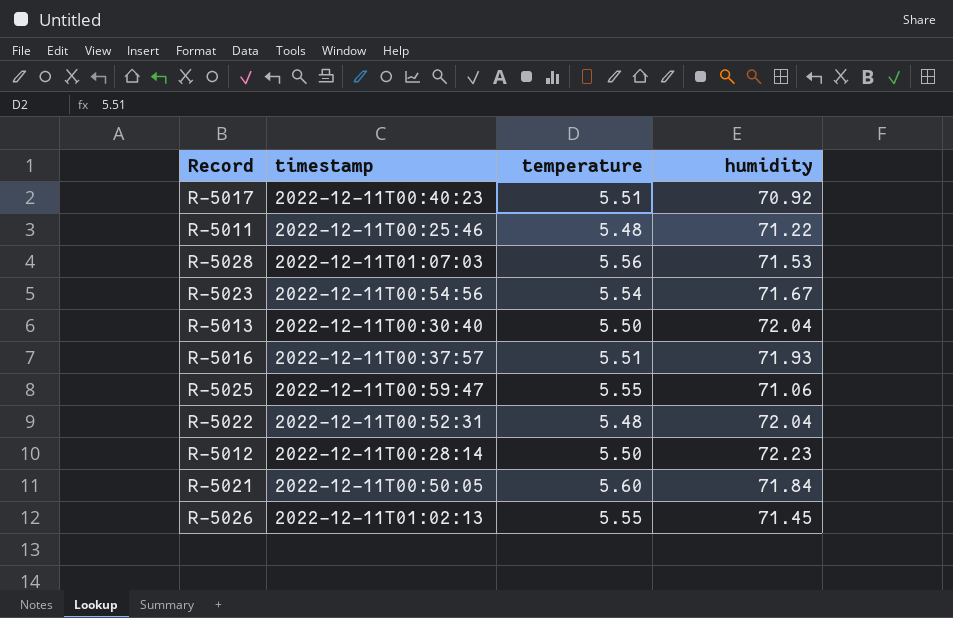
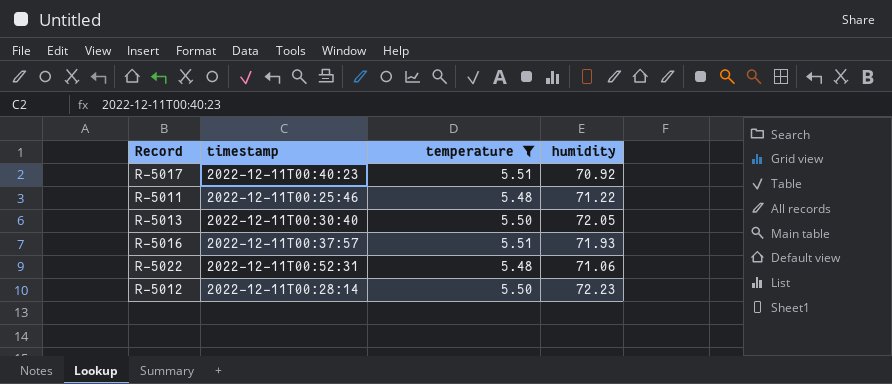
filter: none -> temperature <= 5.51
R-5013 | humidity: 72.04 -> 72.05
R-5022 | humidity: 72.04 -> 71.06

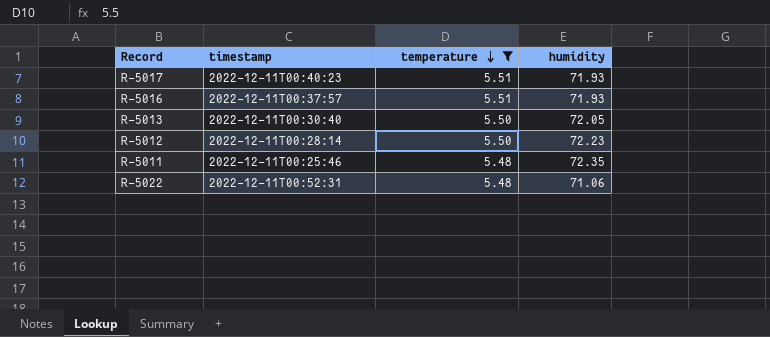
row order: none -> temperature descending
R-5017 | humidity: 70.92 -> 71.93
R-5011 | humidity: 71.22 -> 72.35

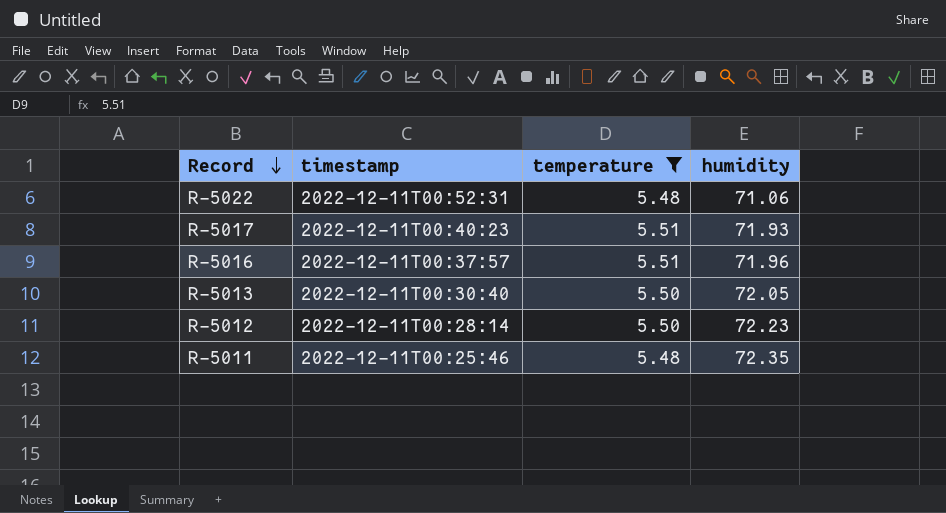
row order: temperature descending -> Record descending
R-5016 | humidity: 71.93 -> 71.96

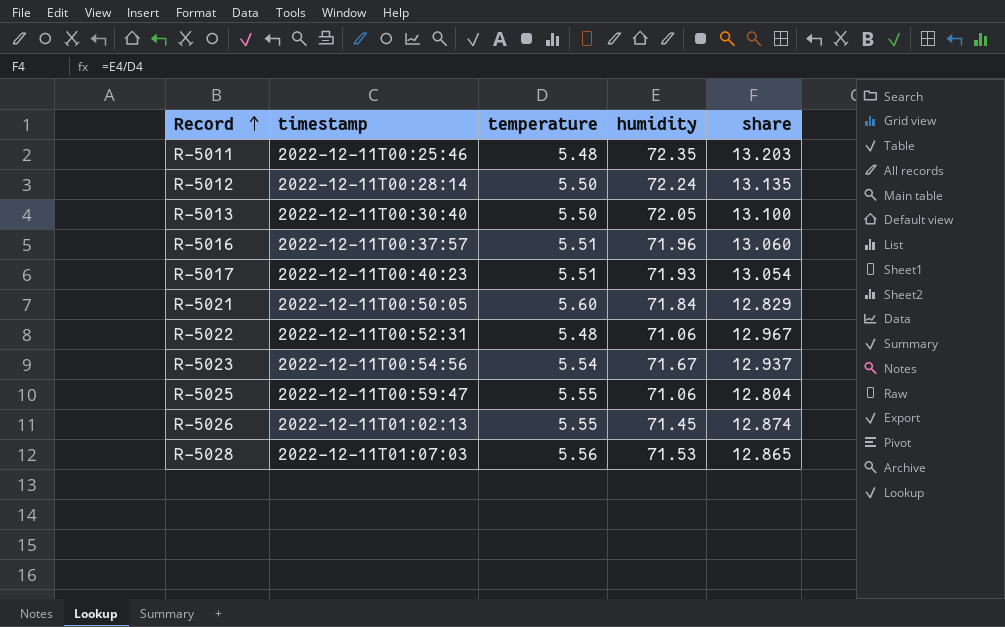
filter: temperature <= 5.51 -> none
row order: Record descending -> Record ascending
column share | formula: none -> [humidity] / [temperature]
R-5012 | humidity: 72.23 -> 72.24

